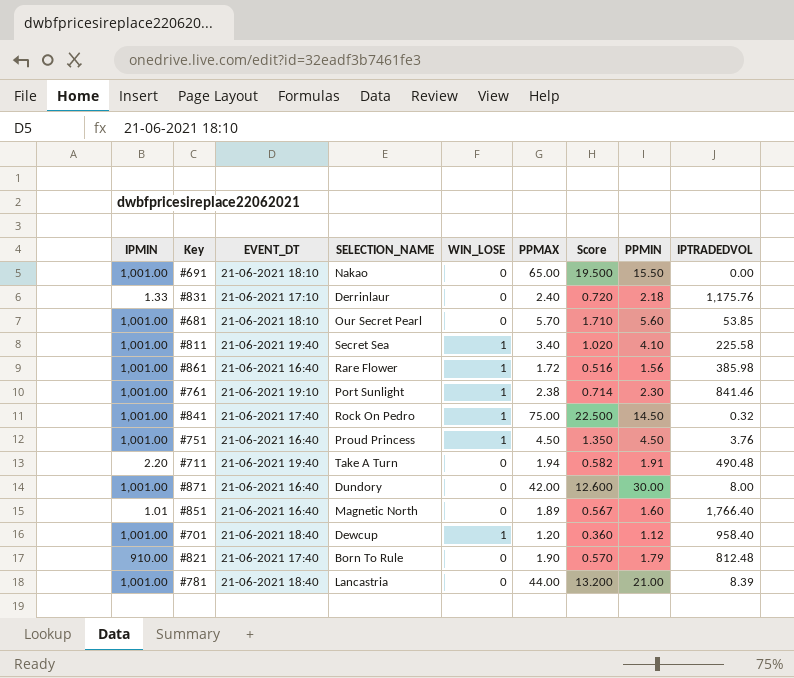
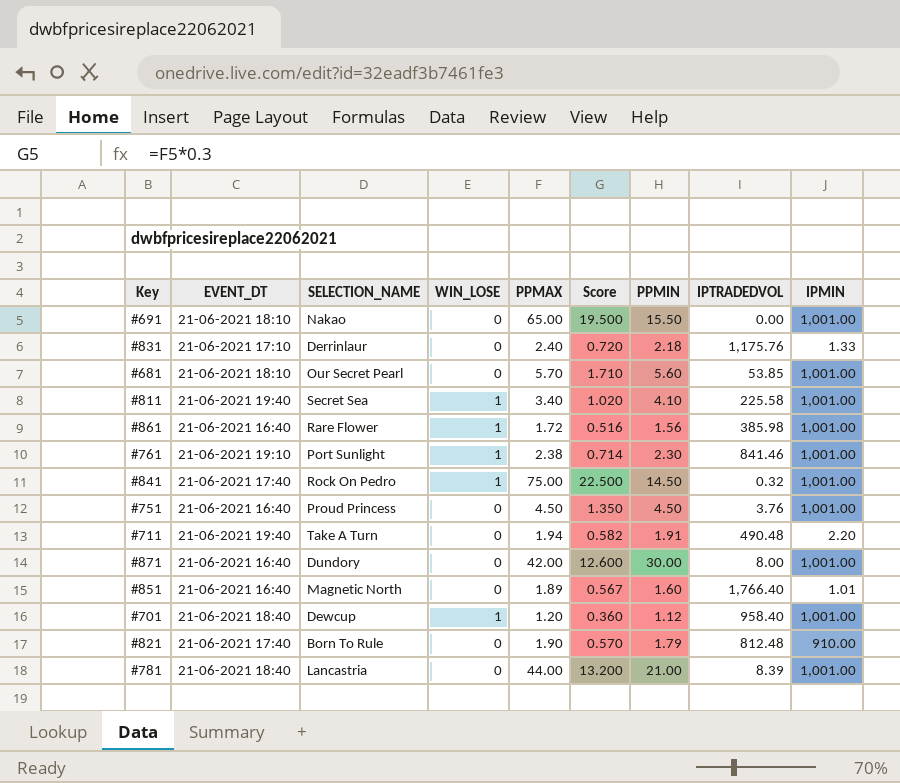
column IPMIN | position: 1 -> 9
#751 | WIN_LOSE: 1 -> 0

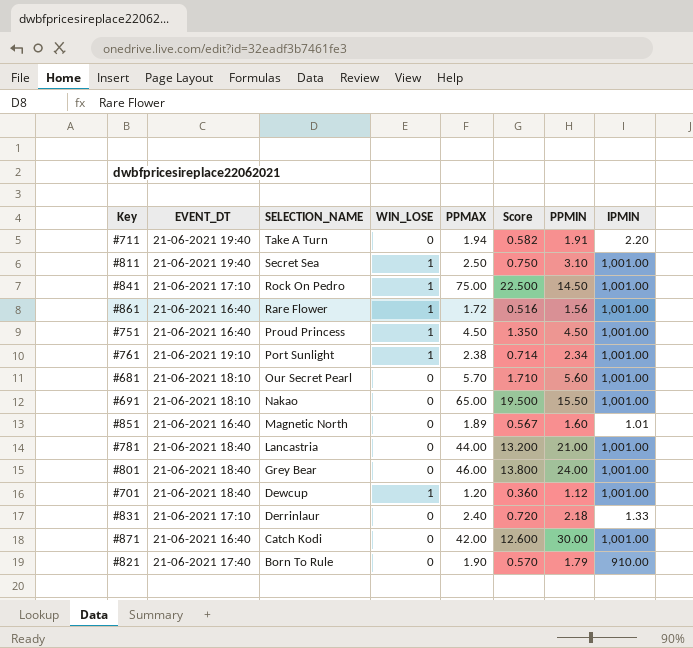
row order: none -> SELECTION_NAME descending
column IPTRADEDVOL | position: 8 -> none
#811 | PPMAX: 3.40 -> 2.50
#811 | Score: 1.020 -> 0.750
#811 | PPMIN: 4.10 -> 3.10
#841 | EVENT_DT: 21-06-2021 17:40 -> 21-06-2021 17:10
#751 | WIN_LOSE: 0 -> 1
#761 | PPMIN: 2.30 -> 2.34
row #801: none -> 21-06-2021 18:40 | Grey Bear | 0 | 46.00 | 13.800 | 24.00 | 1,001.00
#871 | SELECTION_NAME: Dundory -> Catch Kodi

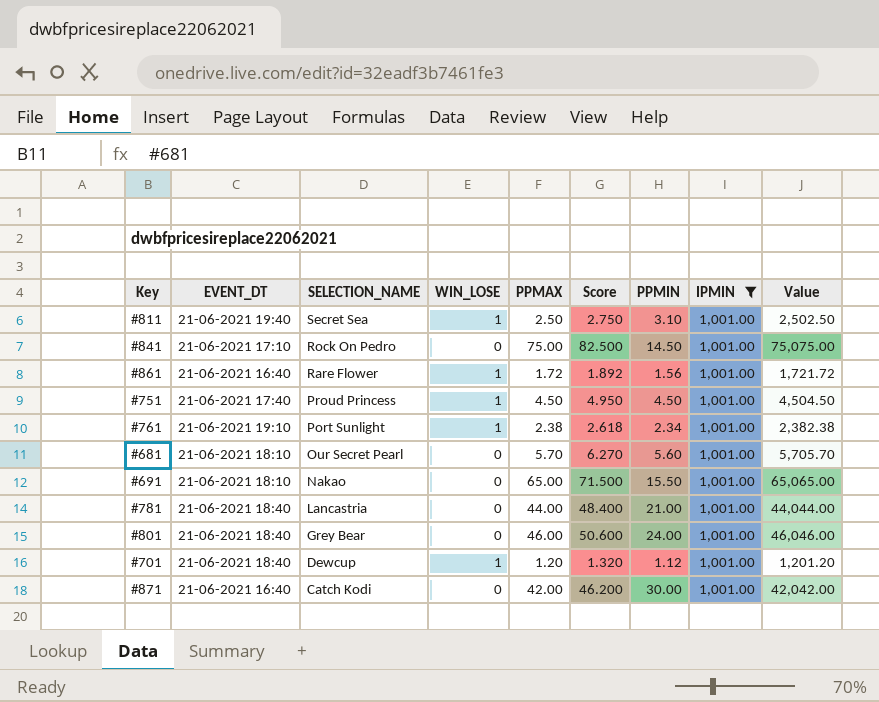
filter: none -> IPMIN = 1,001.00
column Score | formula: [PPMAX] * 0.3 -> [PPMAX] * 1.1
column Value | formula: none -> [PPMAX] * [IPMIN]
#841 | WIN_LOSE: 1 -> 0
#751 | EVENT_DT: 21-06-2021 16:40 -> 21-06-2021 17:40

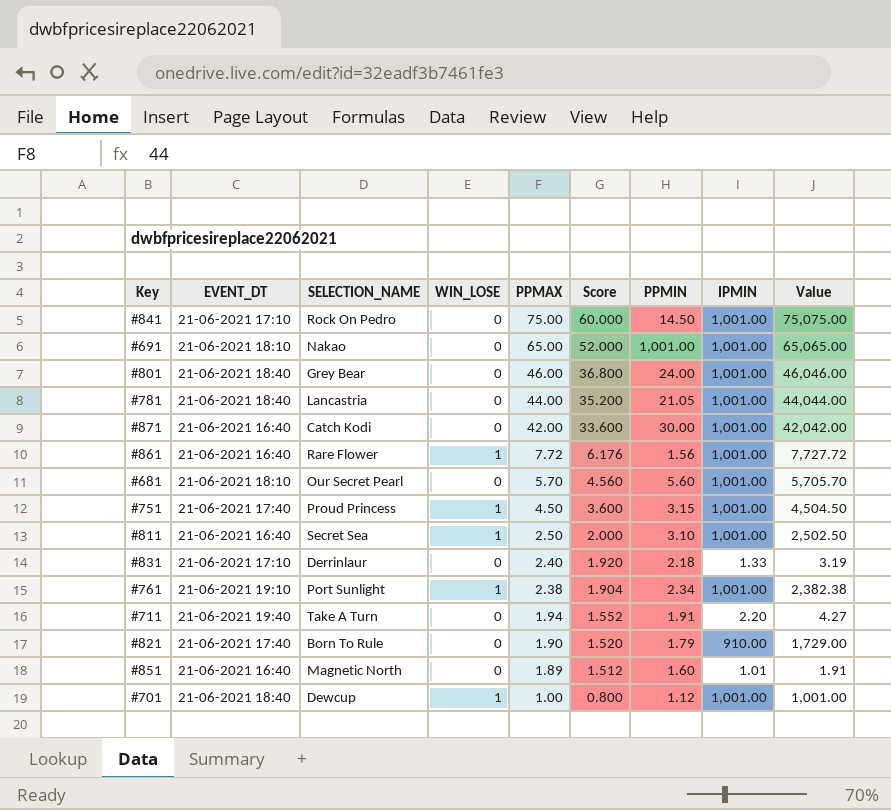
filter: IPMIN = 1,001.00 -> none
row order: SELECTION_NAME descending -> PPMAX descending
column Score | formula: [PPMAX] * 1.1 -> [PPMAX] * 0.8
#691 | PPMIN: 15.50 -> 1,001.00
#781 | PPMIN: 21.00 -> 21.05
#861 | PPMAX: 1.72 -> 7.72
#861 | Value: 1,721.72 -> 7,727.72
#751 | PPMIN: 4.50 -> 3.15
#811 | EVENT_DT: 21-06-2021 19:40 -> 21-06-2021 16:40
#701 | PPMAX: 1.20 -> 1.00
#701 | Value: 1,201.20 -> 1,001.00

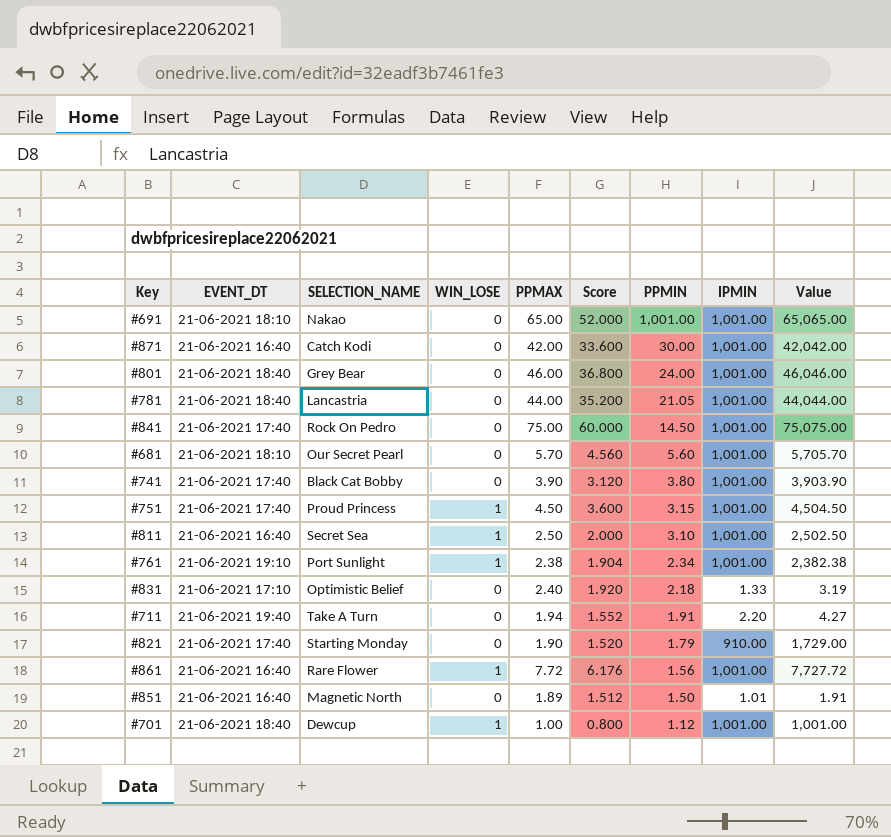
row order: PPMAX descending -> PPMIN descending
#841 | EVENT_DT: 21-06-2021 17:10 -> 21-06-2021 17:40
row #741: none -> 21-06-2021 17:40 | Black Cat Bobby | 0 | 3.90 | 3.120 | 3.80 | 1,001.00 | 3,903.90
#831 | SELECTION_NAME: Derrinlaur -> Optimistic Belief
#821 | SELECTION_NAME: Born To Rule -> Starting Monday
#851 | PPMIN: 1.60 -> 1.50

